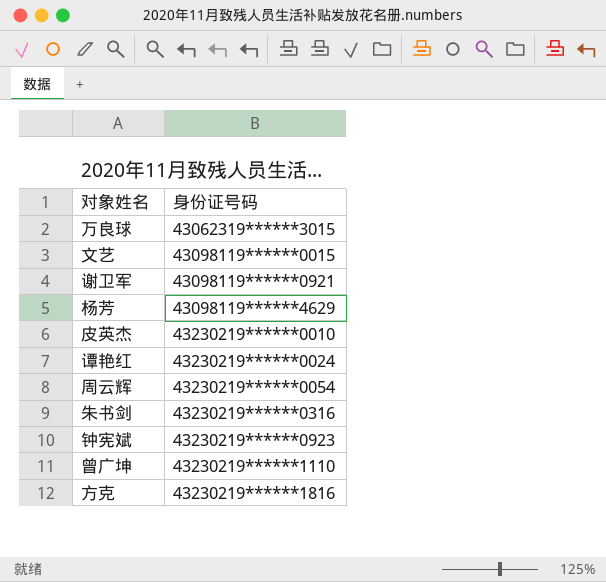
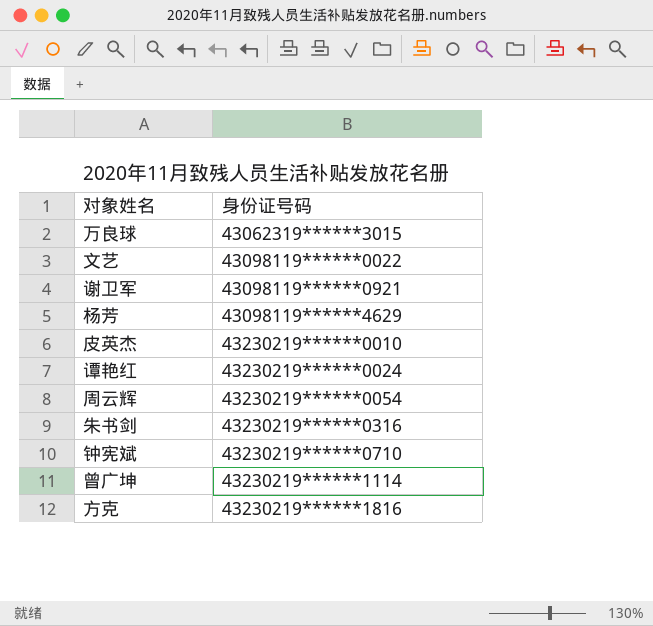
文艺 | 身份证号码: 43098119******0015 -> 43098119******0022
钟宪斌 | 身份证号码: 43230219******0923 -> 43230219******0710
曾广坤 | 身份证号码: 43230219******1110 -> 43230219******1114

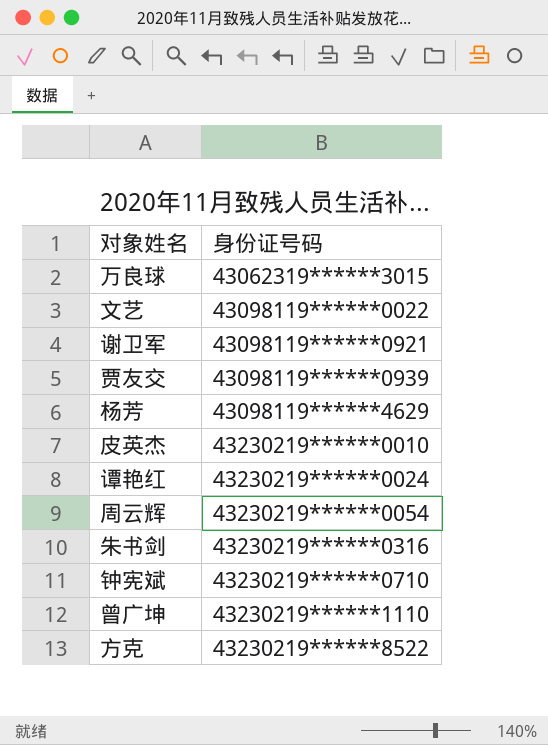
row 贾友交: none -> 43098119******0939
曾广坤 | 身份证号码: 43230219******1114 -> 43230219******1110
方克 | 身份证号码: 43230219******1816 -> 43230219******8522

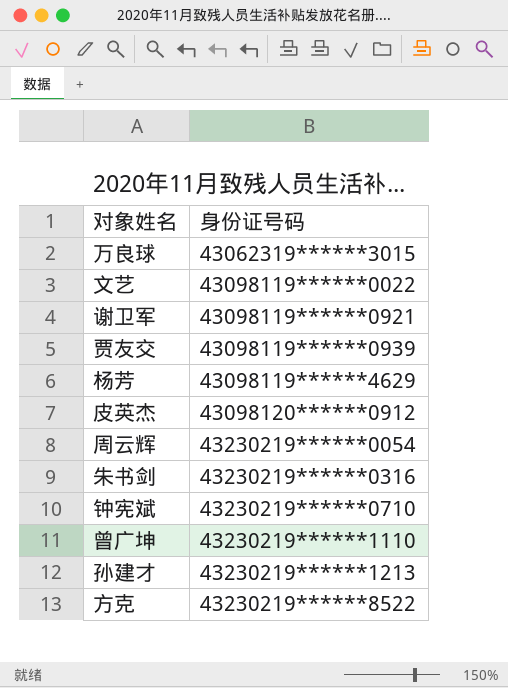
row 谭艳红: 43230219******0024 -> none
皮英杰 | 身份证号码: 43230219******0010 -> 43098120******0912
row 孙建才: none -> 43230219******1213

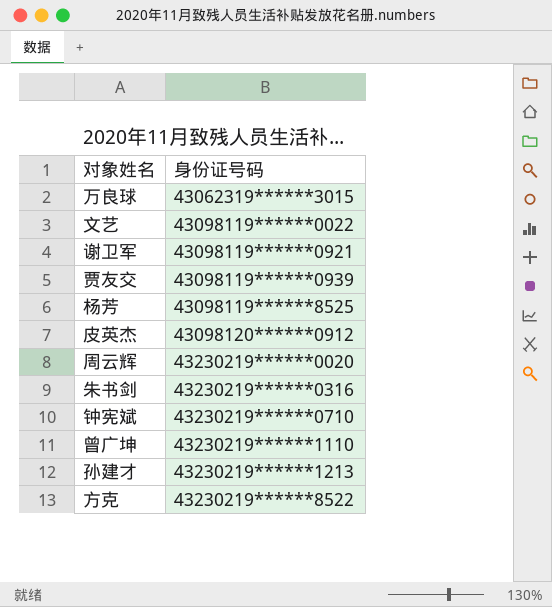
杨芳 | 身份证号码: 43098119******4629 -> 43098119******8525
周云辉 | 身份证号码: 43230219******0054 -> 43230219******0020

